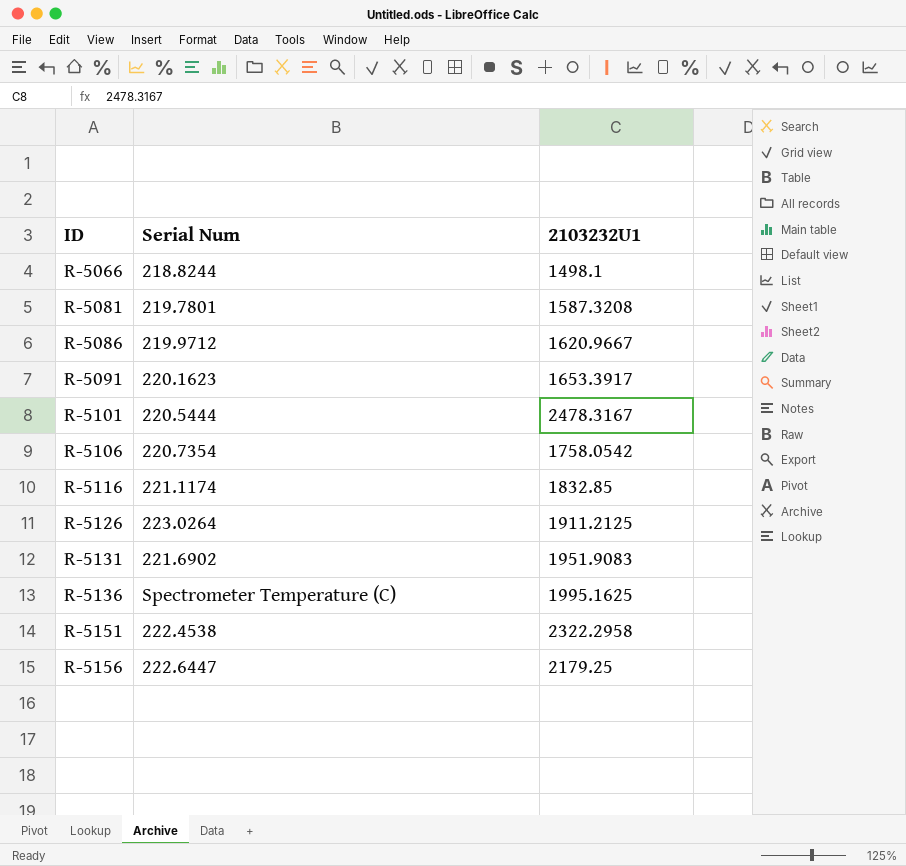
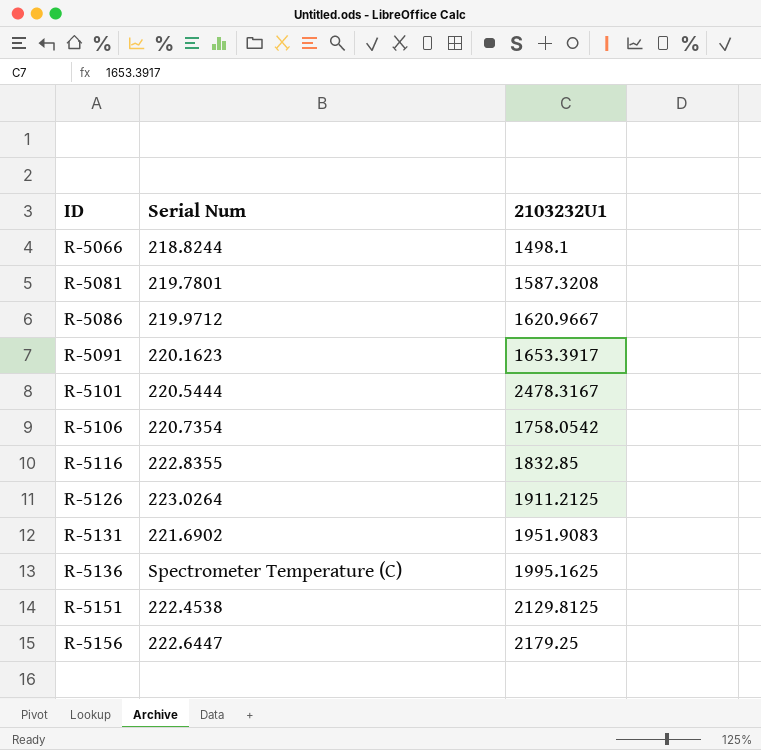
R-5116 | Serial Num: 221.1174 -> 222.8355
R-5151 | 2103232U1: 2322.2958 -> 2129.8125

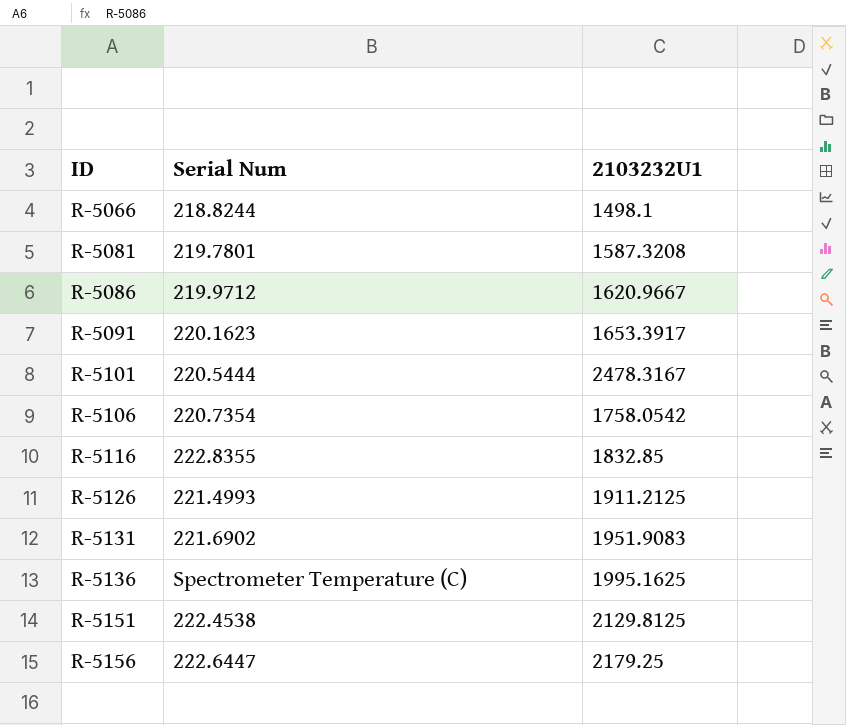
R-5126 | Serial Num: 223.0264 -> 221.4993

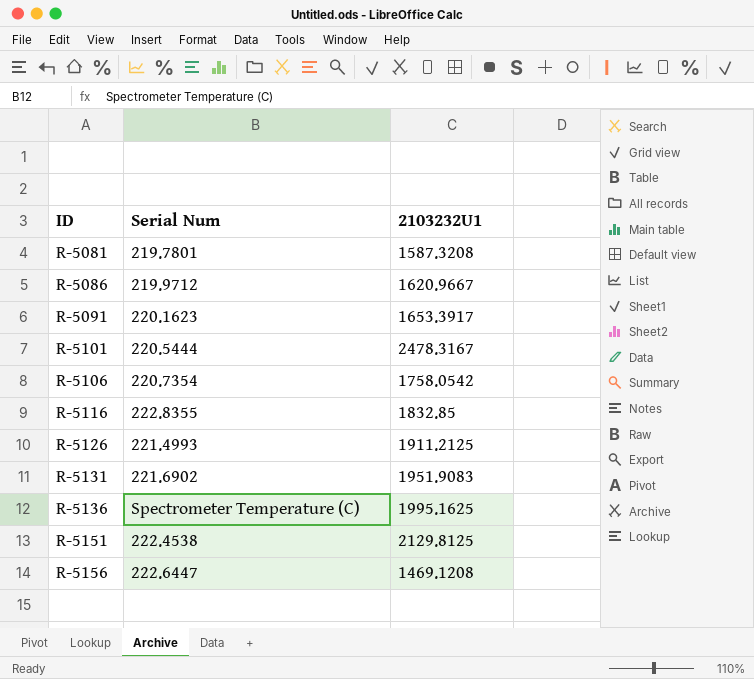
row R-5066: 218.8244 | 1498.1 -> none
R-5156 | 2103232U1: 2179.25 -> 1469.1208

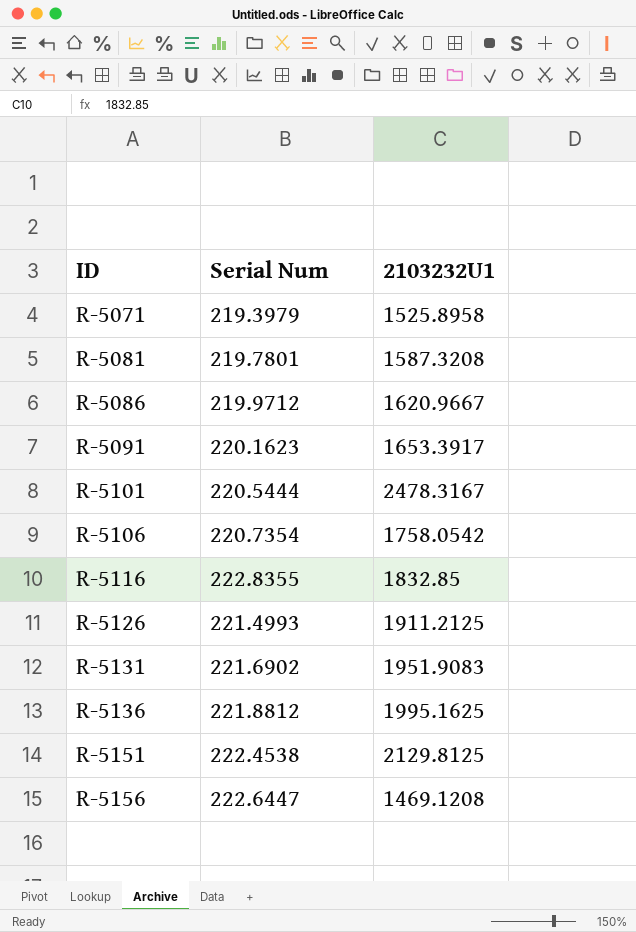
row R-5071: none -> 219.3979 | 1525.8958
R-5136 | Serial Num: Spectrometer Temperature (C) -> 221.8812

